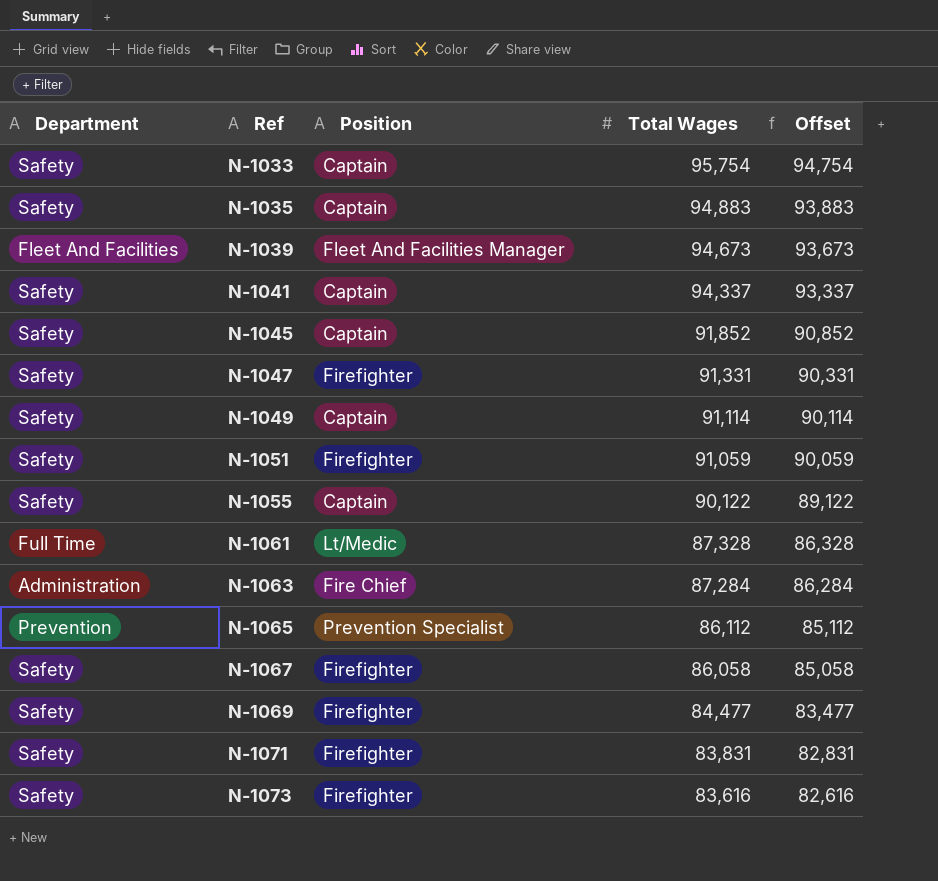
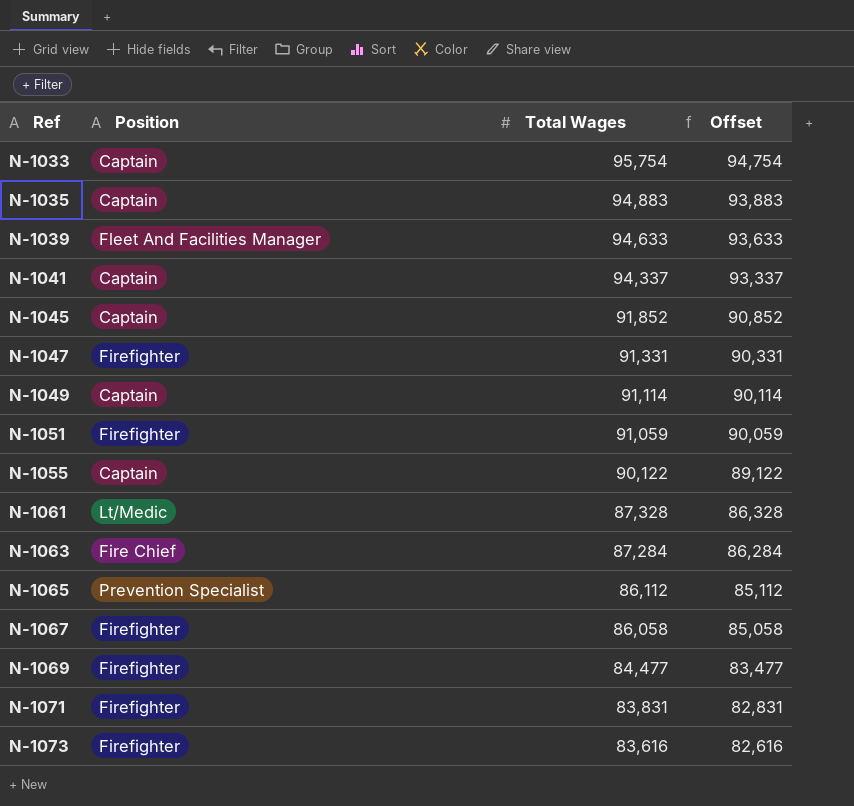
column Department | position: 1 -> none
N-1039 | Total Wages: 94,673 -> 94,633
N-1039 | Offset: 93,673 -> 93,633

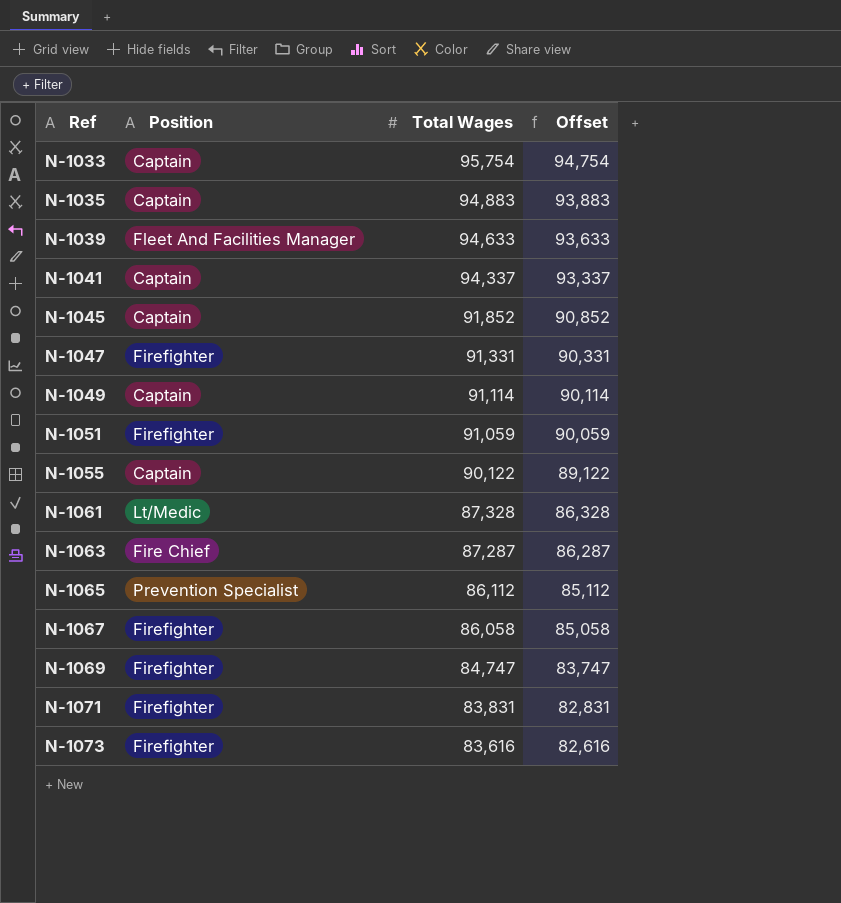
N-1063 | Total Wages: 87,284 -> 87,287
N-1063 | Offset: 86,284 -> 86,287
N-1069 | Total Wages: 84,477 -> 84,747
N-1069 | Offset: 83,477 -> 83,747

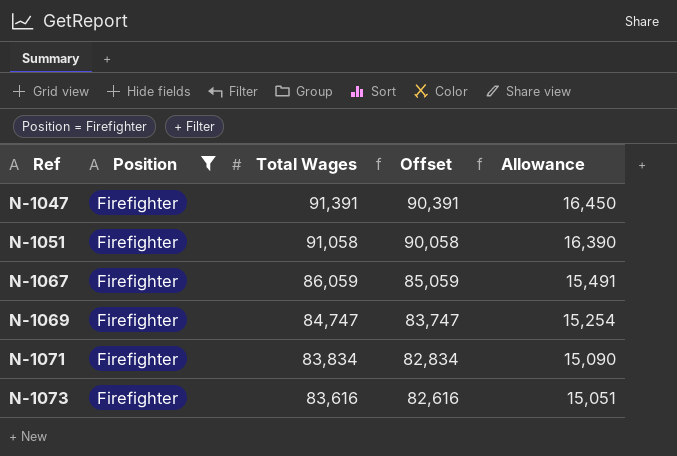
filter: none -> Position = Firefighter
column Allowance | formula: none -> [Total Wages] * 0.18
N-1047 | Total Wages: 91,331 -> 91,391
N-1047 | Offset: 90,331 -> 90,391
N-1051 | Total Wages: 91,059 -> 91,058
N-1051 | Offset: 90,059 -> 90,058
N-1067 | Total Wages: 86,058 -> 86,059
N-1067 | Offset: 85,058 -> 85,059
N-1071 | Total Wages: 83,831 -> 83,834
N-1071 | Offset: 82,831 -> 82,834

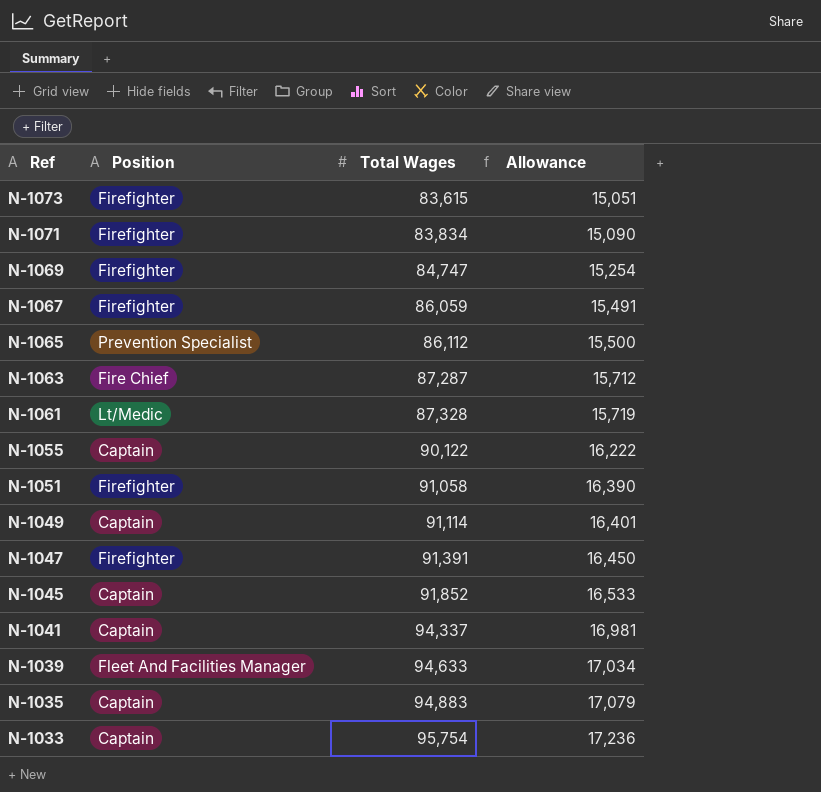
filter: Position = Firefighter -> none
row order: Ref ascending -> Ref descending
column Offset | formula: [Total Wages] - 1000 -> none
N-1073 | Total Wages: 83,616 -> 83,615

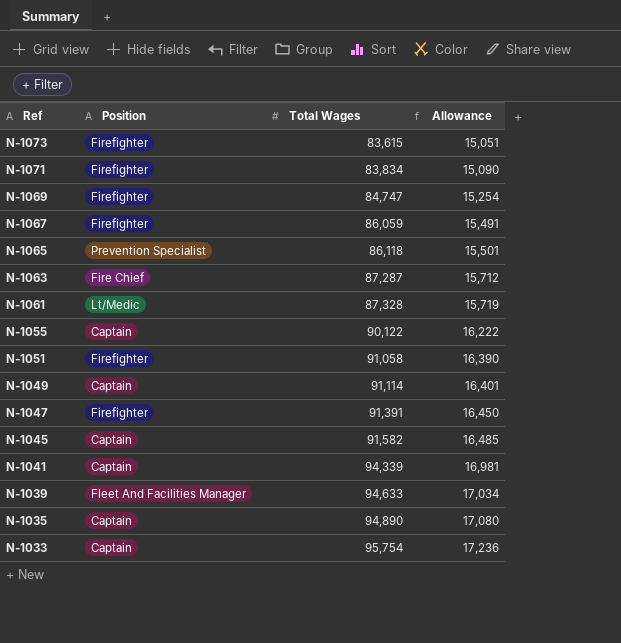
N-1065 | Total Wages: 86,112 -> 86,118
N-1065 | Allowance: 15,500 -> 15,501
N-1045 | Total Wages: 91,852 -> 91,582
N-1045 | Allowance: 16,533 -> 16,485
N-1041 | Total Wages: 94,337 -> 94,339
N-1035 | Total Wages: 94,883 -> 94,890
N-1035 | Allowance: 17,079 -> 17,080

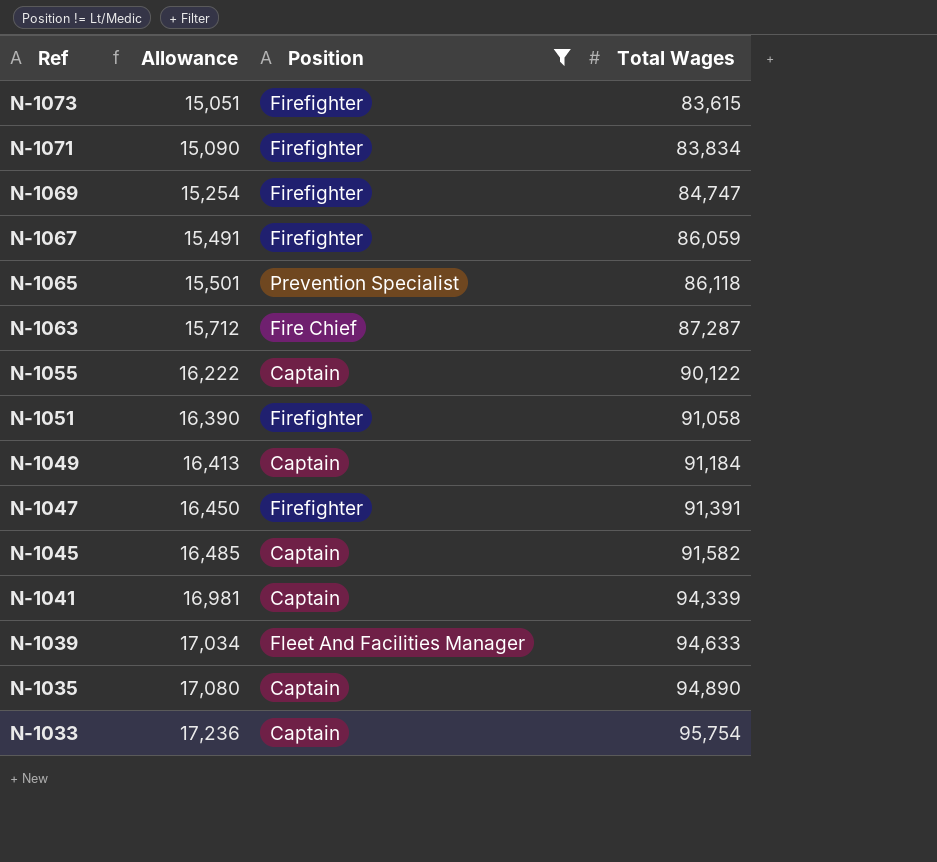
filter: none -> Position != Lt/Medic
column Allowance | position: 4 -> 2
N-1049 | Allowance: 16,401 -> 16,413
N-1049 | Total Wages: 91,114 -> 91,184

